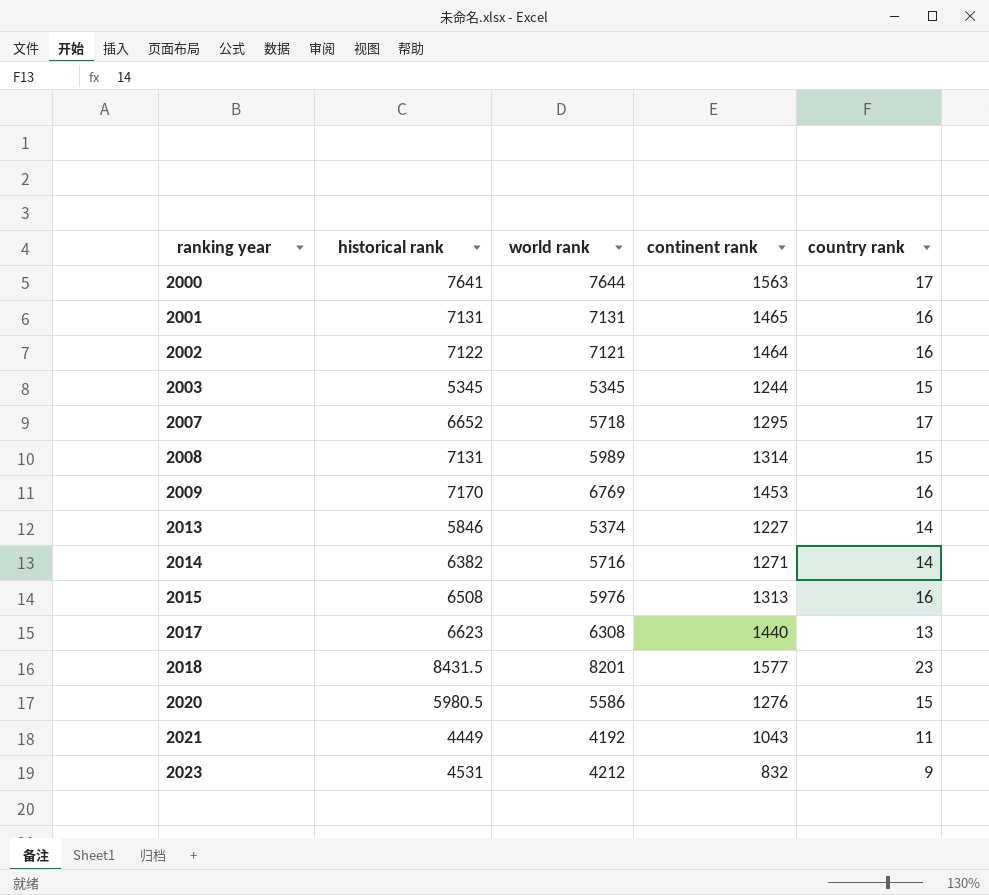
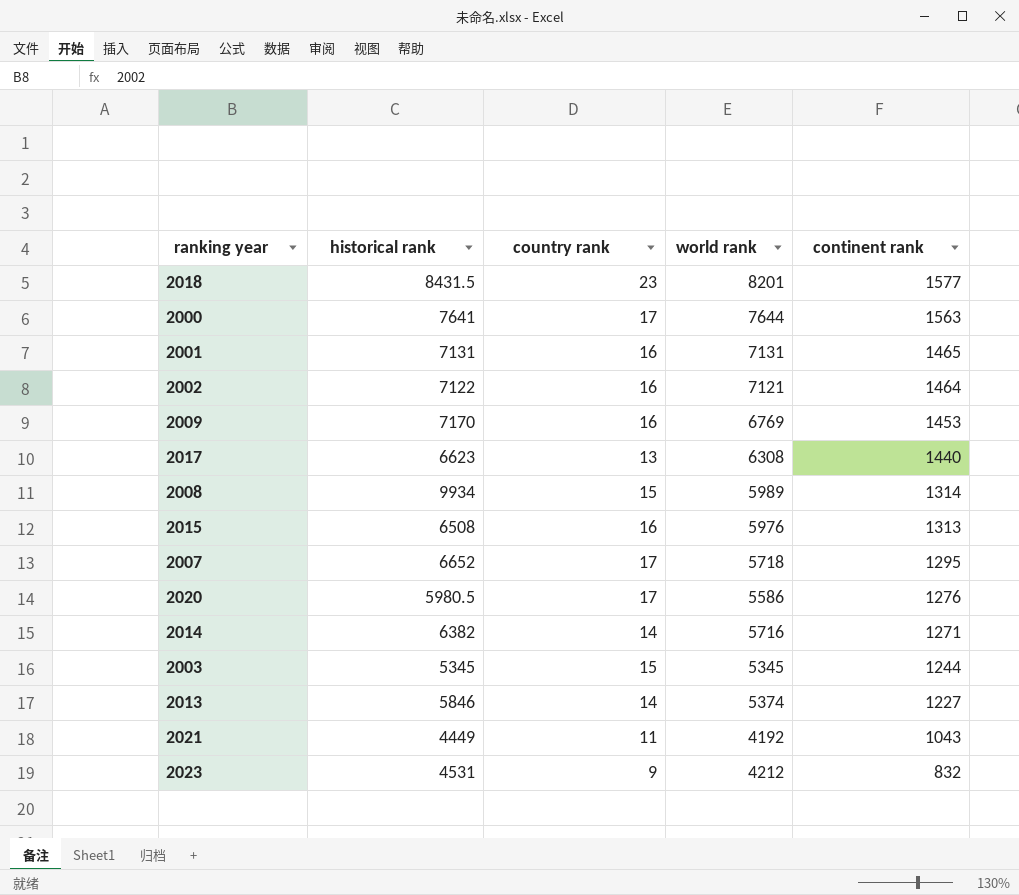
row order: ranking year ascending -> continent rank descending
column country rank | position: 5 -> 3
2008 | historical rank: 7131 -> 9934
2020 | country rank: 15 -> 17

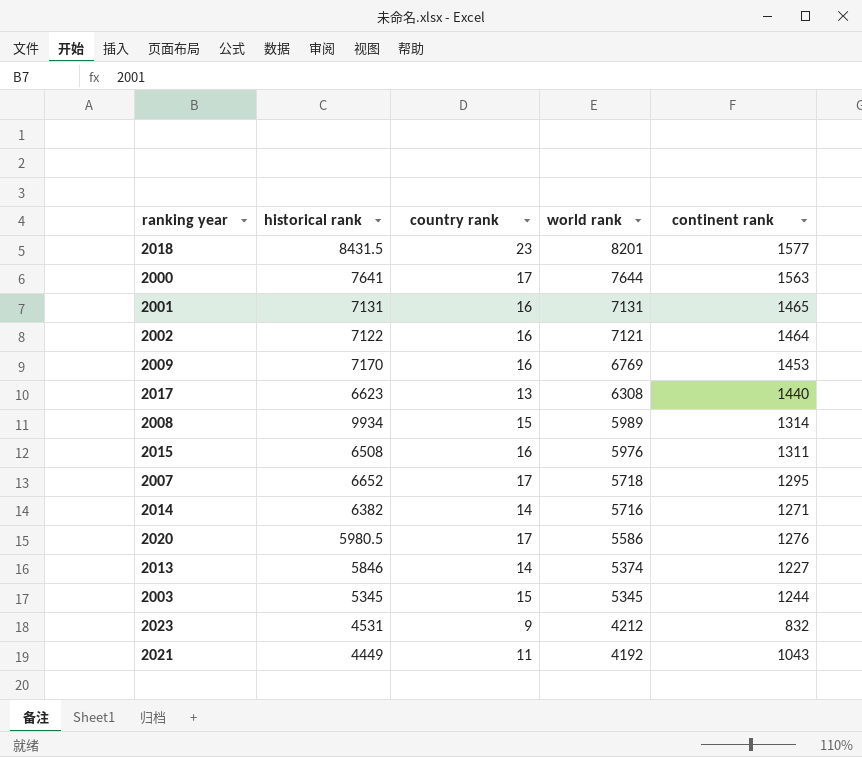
row order: continent rank descending -> world rank descending
2015 | continent rank: 1313 -> 1311

